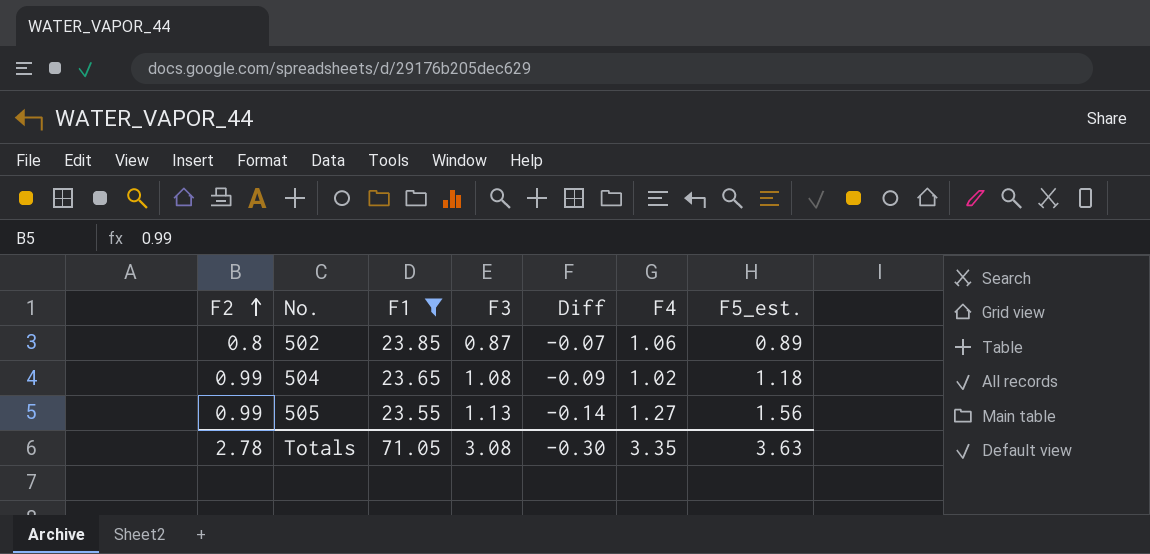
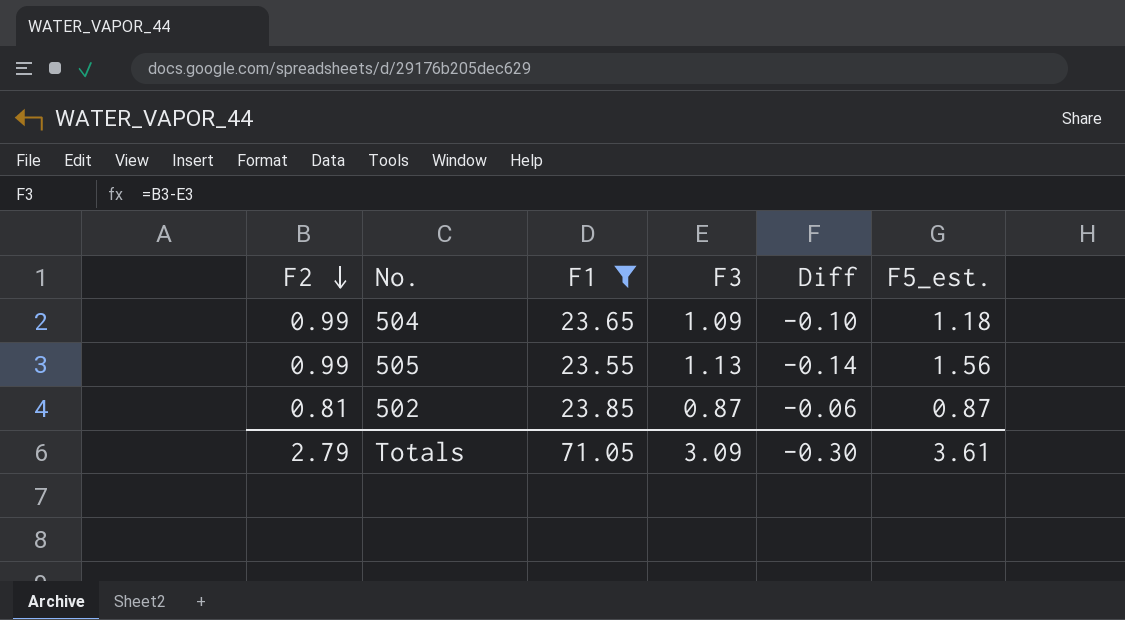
row order: F2 ascending -> F2 descending
column F4 | position: 6 -> none
504 | F3: 1.08 -> 1.09
504 | Diff: -0.09 -> -0.10
502 | F2: 0.8 -> 0.81
502 | Diff: -0.07 -> -0.06
502 | F5_est.: 0.89 -> 0.87
Totals | F2: 2.78 -> 2.79
Totals | F3: 3.08 -> 3.09
Totals | F5_est.: 3.63 -> 3.61

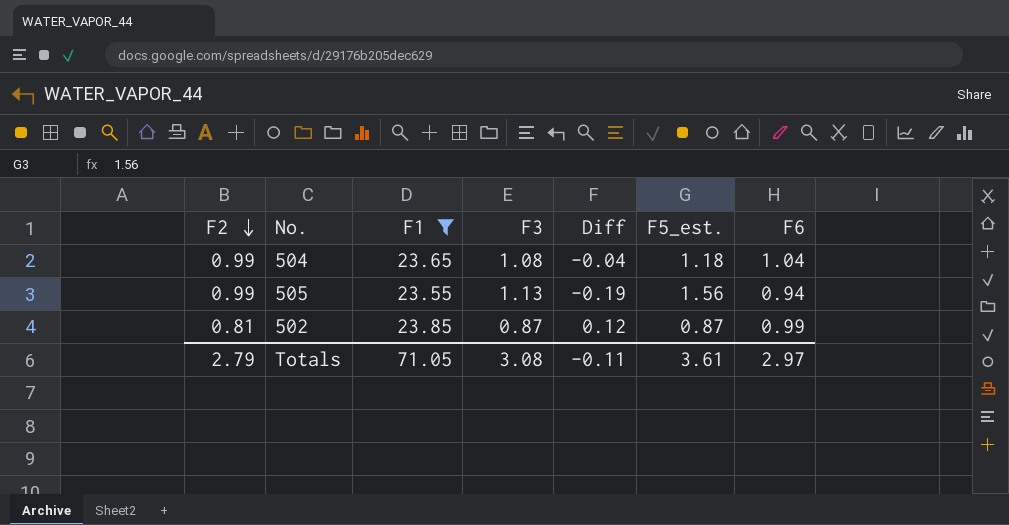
column Diff | formula: [F2] - [F3] -> [F6] - [F3]
column F6 | position: none -> 7
504 | F3: 1.09 -> 1.08
Totals | F3: 3.09 -> 3.08
Totals | Diff: -0.30 -> -0.11

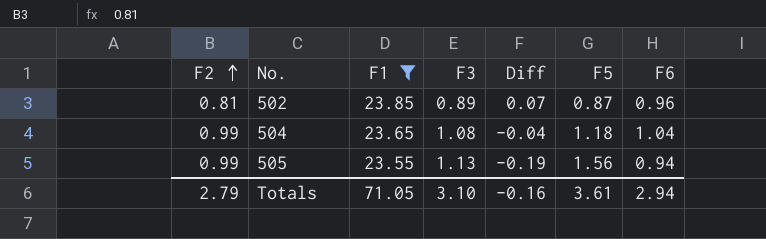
row order: F2 descending -> F2 ascending
column name: F5_est. -> F5
502 | F3: 0.87 -> 0.89
502 | Diff: 0.12 -> 0.07
502 | F6: 0.99 -> 0.96
Totals | F3: 3.08 -> 3.10
Totals | Diff: -0.11 -> -0.16
Totals | F6: 2.97 -> 2.94

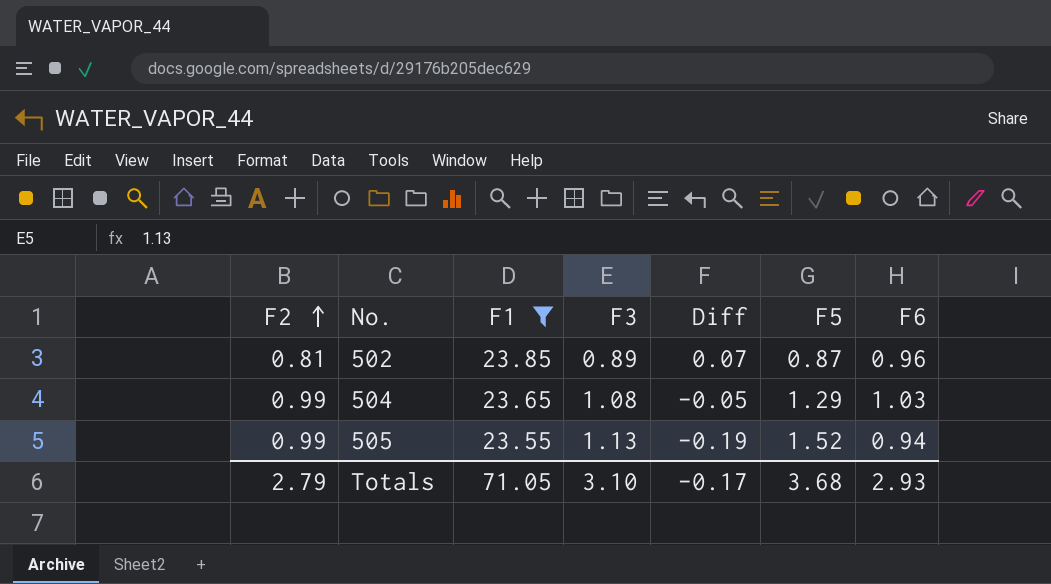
504 | Diff: -0.04 -> -0.05
504 | F5: 1.18 -> 1.29
504 | F6: 1.04 -> 1.03
505 | F5: 1.56 -> 1.52
Totals | Diff: -0.16 -> -0.17
Totals | F5: 3.61 -> 3.68
Totals | F6: 2.94 -> 2.93

